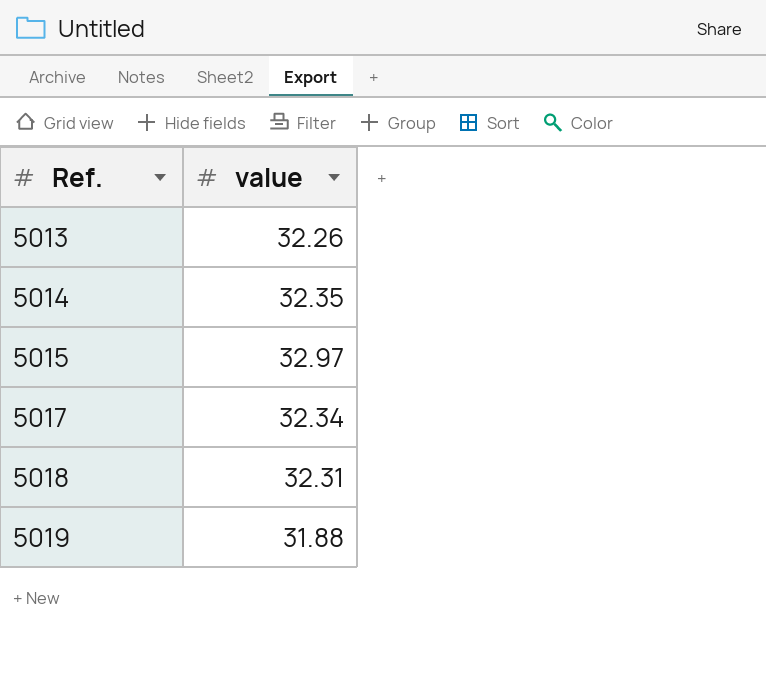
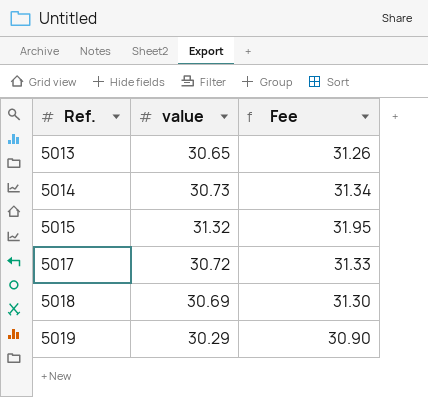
column Fee | formula: none -> [value] * 1.02
5013 | value: 32.26 -> 30.65
5014 | value: 32.35 -> 30.73
5015 | value: 32.97 -> 31.32
5017 | value: 32.34 -> 30.72
5018 | value: 32.31 -> 30.69
5019 | value: 31.88 -> 30.29

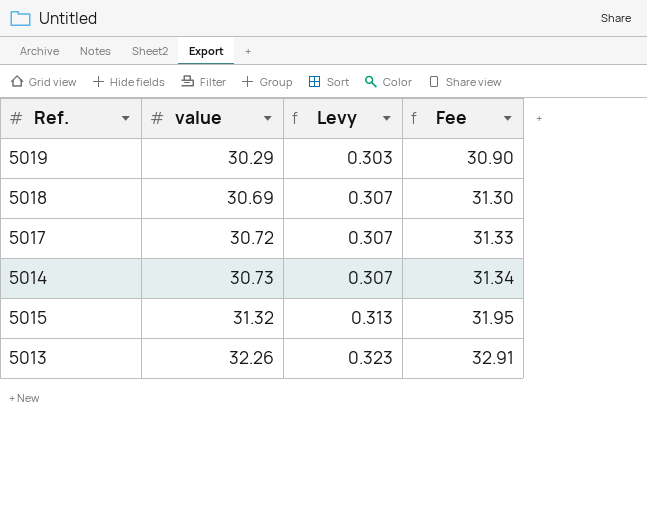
row order: Ref. ascending -> value ascending
column Levy | formula: none -> [value] * 0.01
5013 | value: 30.65 -> 32.26
5013 | Fee: 31.26 -> 32.91

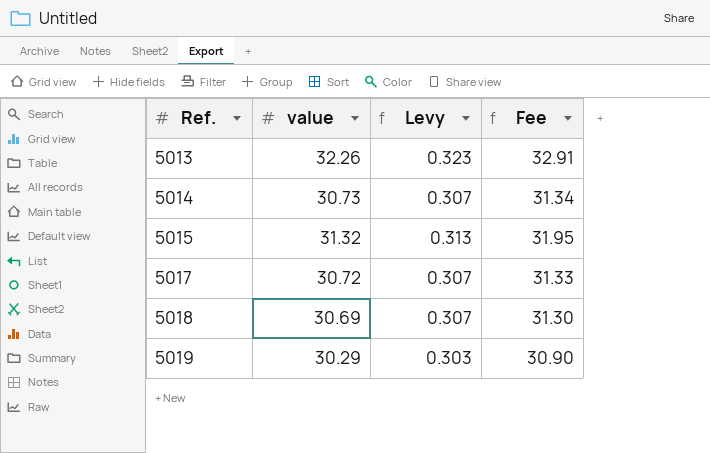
row order: value ascending -> Ref. ascending

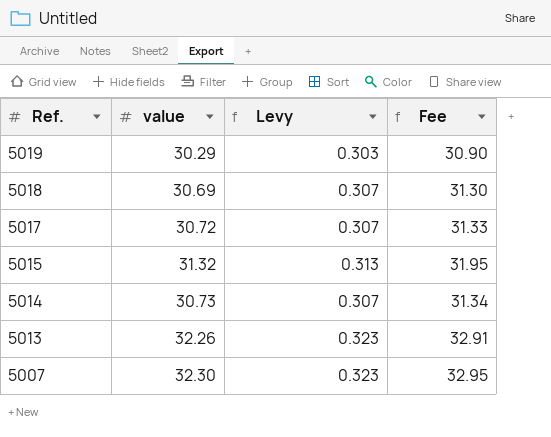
row order: Ref. ascending -> Ref. descending
row 5007: none -> 32.30 | 0.323 | 32.95

